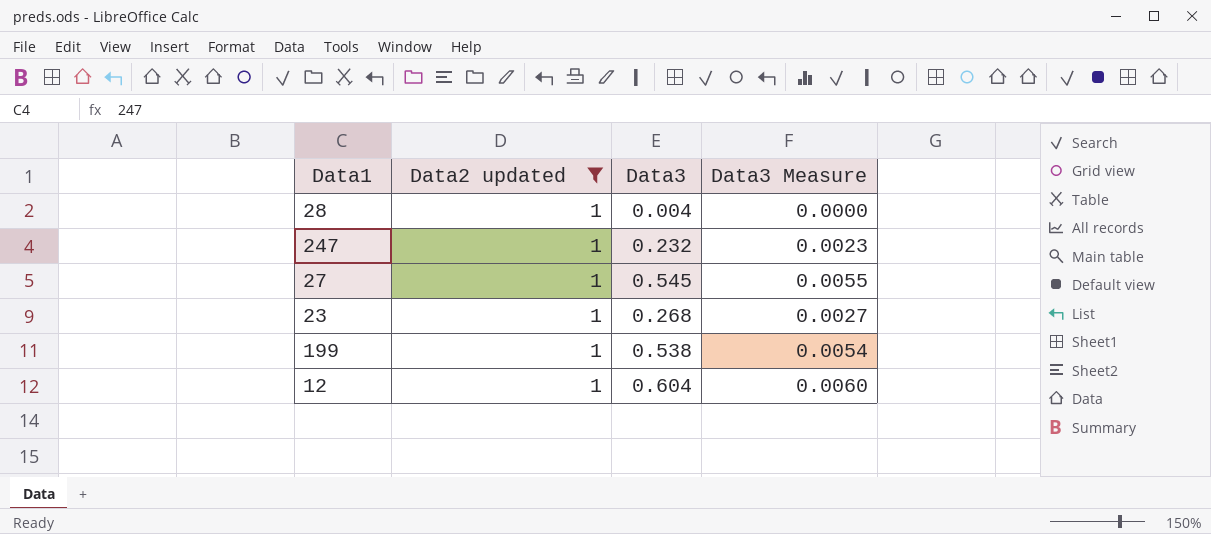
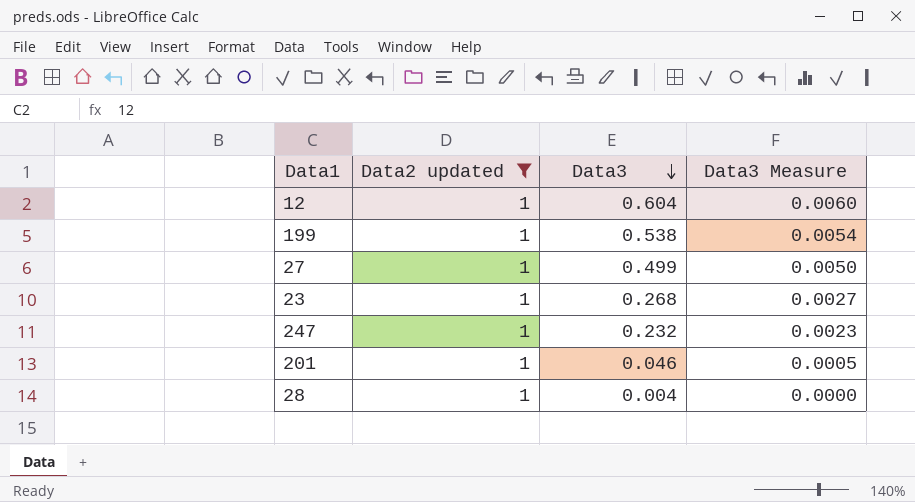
row order: none -> Data3 descending
27 | Data3: 0.545 -> 0.499
27 | Data3 Measure: 0.0055 -> 0.0050
row 201: none -> 1 | 0.046 | 0.0005

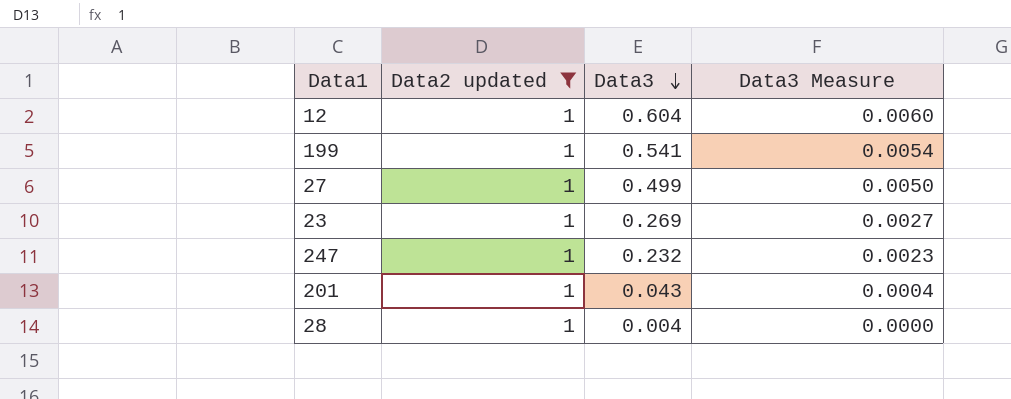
199 | Data3: 0.538 -> 0.541
23 | Data3: 0.268 -> 0.269
201 | Data3: 0.046 -> 0.043
201 | Data3 Measure: 0.0005 -> 0.0004

